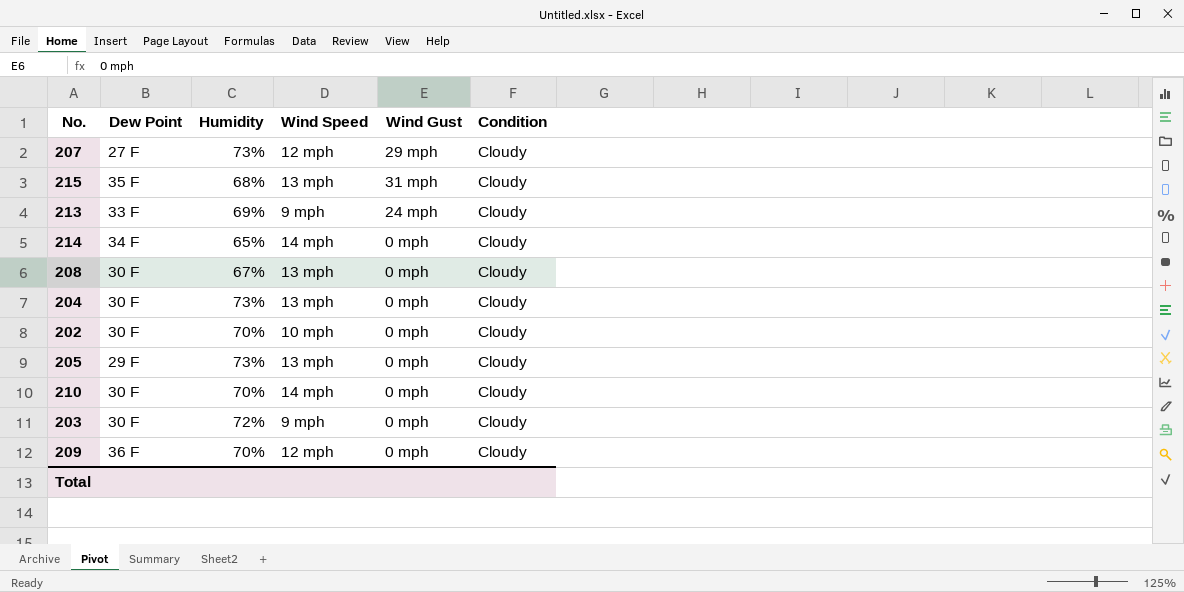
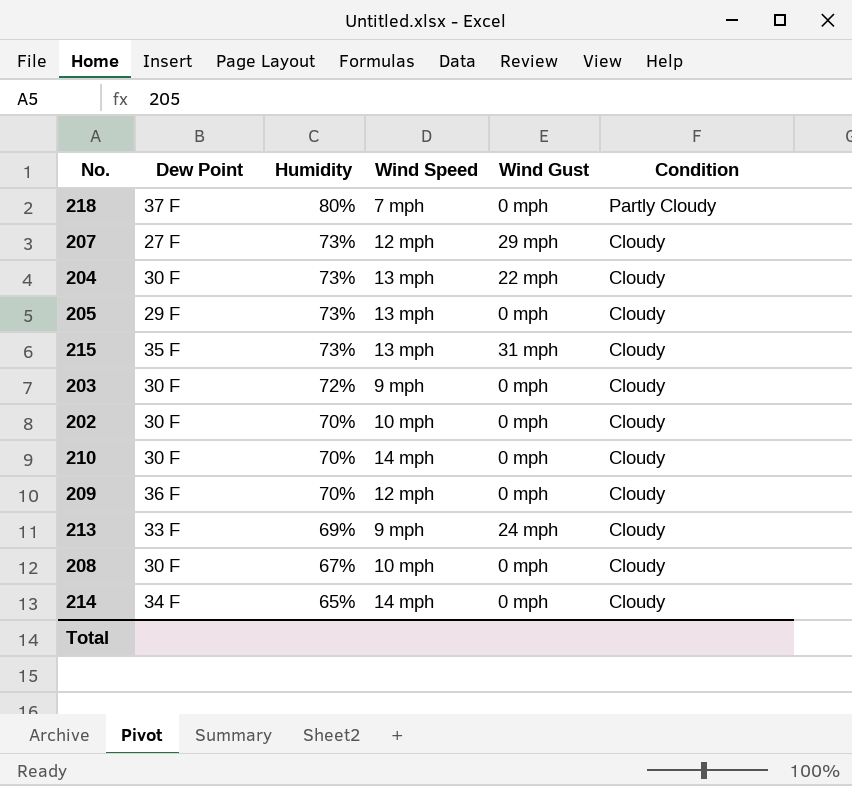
row order: none -> Humidity descending
row 218: none -> 37 F | 80% | 7 mph | 0 mph | Partly Cloudy
204 | Wind Gust: 0 mph -> 22 mph
215 | Humidity: 68% -> 73%
208 | Wind Speed: 13 mph -> 10 mph

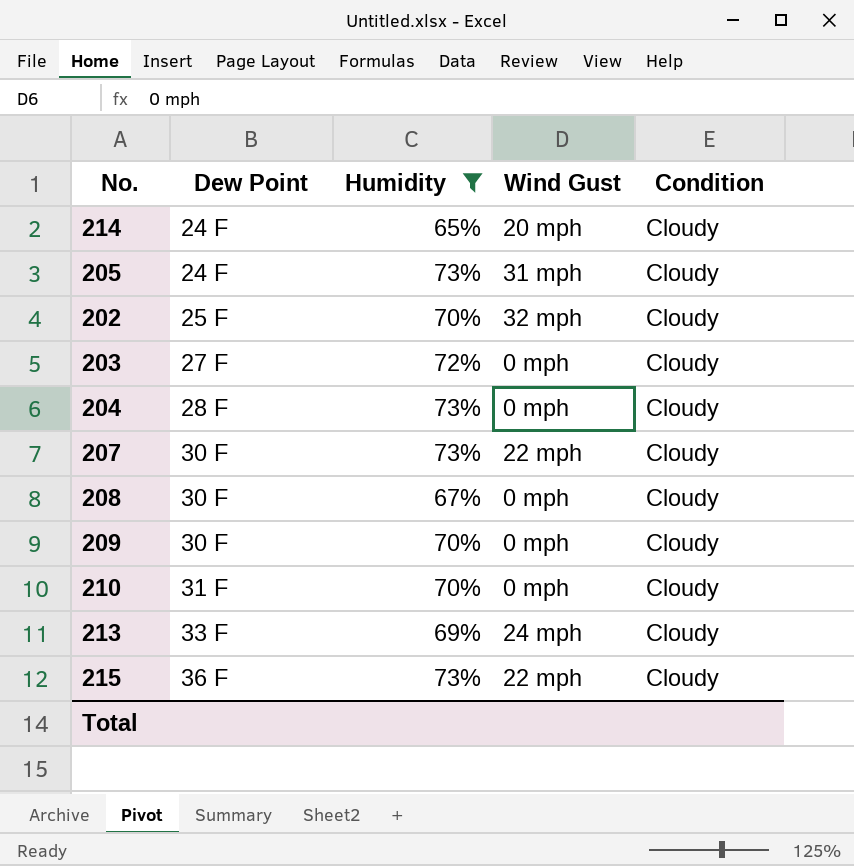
filter: none -> Humidity != 80%
row order: Humidity descending -> Dew Point ascending
column Wind Speed | position: 4 -> none
214 | Dew Point: 34 F -> 24 F
214 | Wind Gust: 0 mph -> 20 mph
205 | Dew Point: 29 F -> 24 F
205 | Wind Gust: 0 mph -> 31 mph
202 | Dew Point: 30 F -> 25 F
202 | Wind Gust: 0 mph -> 32 mph
203 | Dew Point: 30 F -> 27 F
204 | Dew Point: 30 F -> 28 F
204 | Wind Gust: 22 mph -> 0 mph
207 | Dew Point: 27 F -> 30 F
207 | Wind Gust: 29 mph -> 22 mph
209 | Dew Point: 36 F -> 30 F
210 | Dew Point: 30 F -> 31 F
215 | Dew Point: 35 F -> 36 F
215 | Wind Gust: 31 mph -> 22 mph

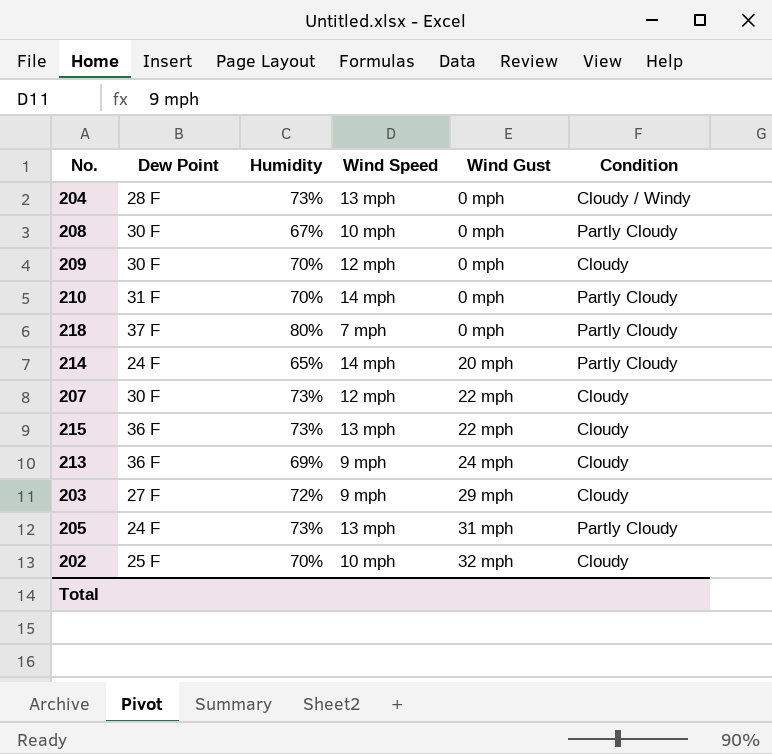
filter: Humidity != 80% -> none
row order: Dew Point ascending -> Wind Gust ascending
column Wind Speed | position: none -> 4
204 | Condition: Cloudy -> Cloudy / Windy
208 | Condition: Cloudy -> Partly Cloudy
210 | Condition: Cloudy -> Partly Cloudy
214 | Condition: Cloudy -> Partly Cloudy
213 | Dew Point: 33 F -> 36 F
203 | Wind Gust: 0 mph -> 29 mph
205 | Condition: Cloudy -> Partly Cloudy

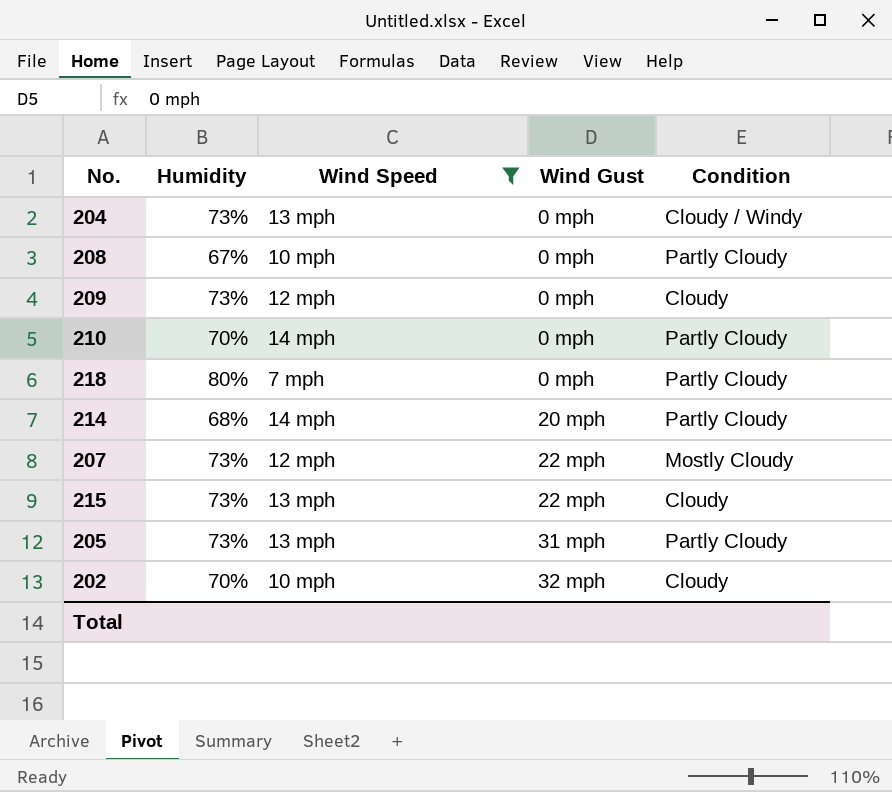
filter: none -> Wind Speed != 9 mph
column Dew Point | position: 2 -> none
209 | Humidity: 70% -> 73%
214 | Humidity: 65% -> 68%
207 | Condition: Cloudy -> Mostly Cloudy

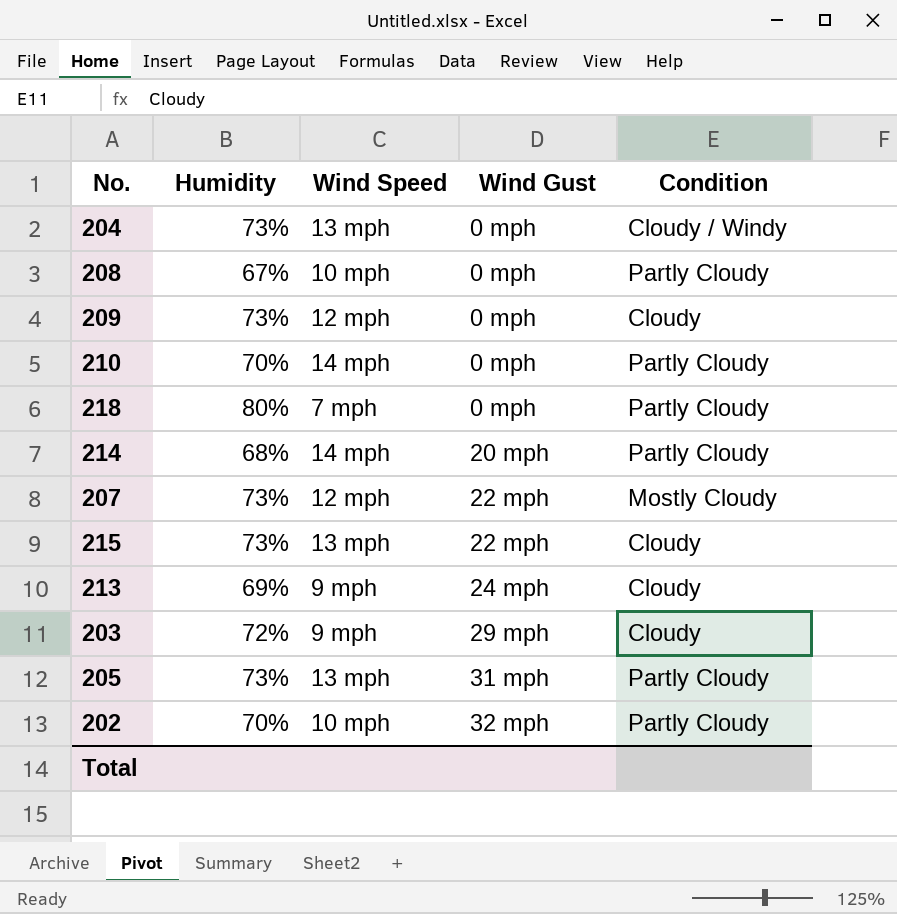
filter: Wind Speed != 9 mph -> none
202 | Condition: Cloudy -> Partly Cloudy

